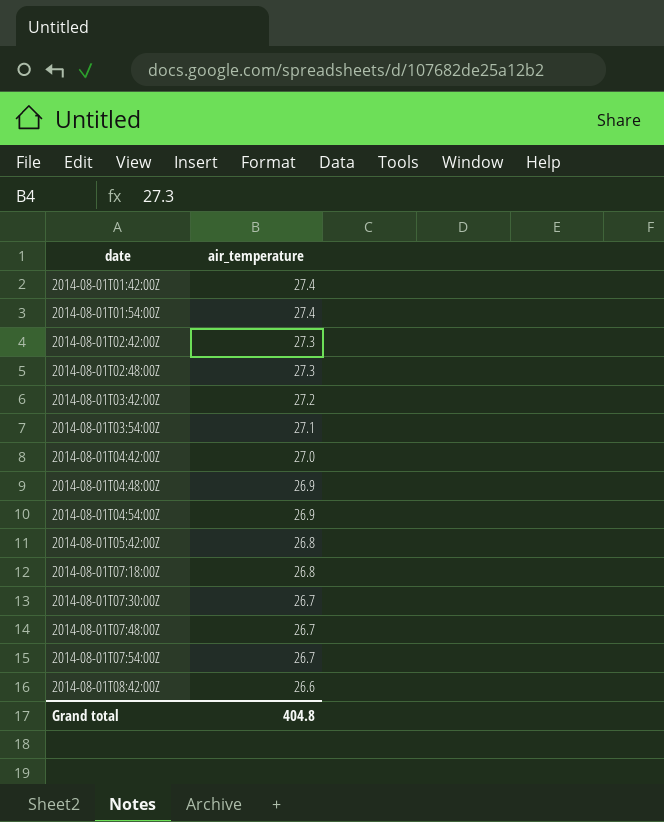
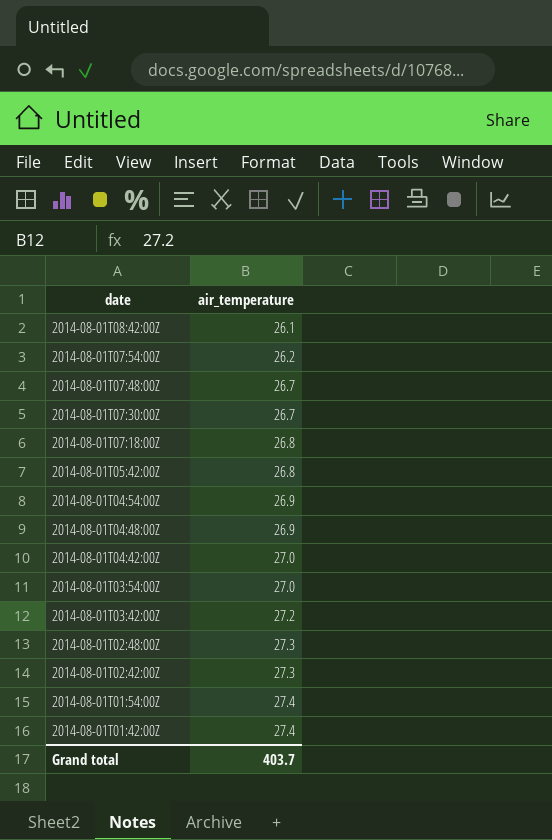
row order: date ascending -> date descending
2014-08-01T08:42:00Z | air_temperature: 26.6 -> 26.1
2014-08-01T07:54:00Z | air_temperature: 26.7 -> 26.2
2014-08-01T03:54:00Z | air_temperature: 27.1 -> 27.0
Grand total | air_temperature: 404.8 -> 403.7

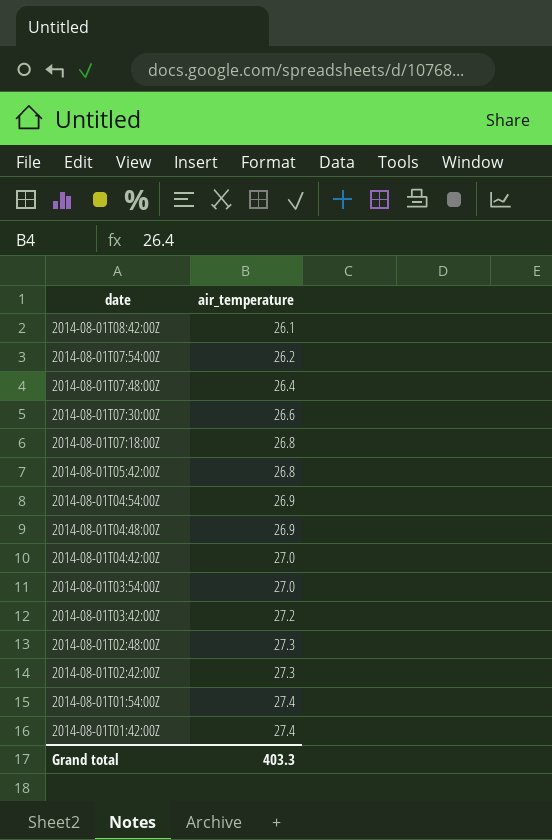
2014-08-01T07:48:00Z | air_temperature: 26.7 -> 26.4
2014-08-01T07:30:00Z | air_temperature: 26.7 -> 26.6
Grand total | air_temperature: 403.7 -> 403.3

